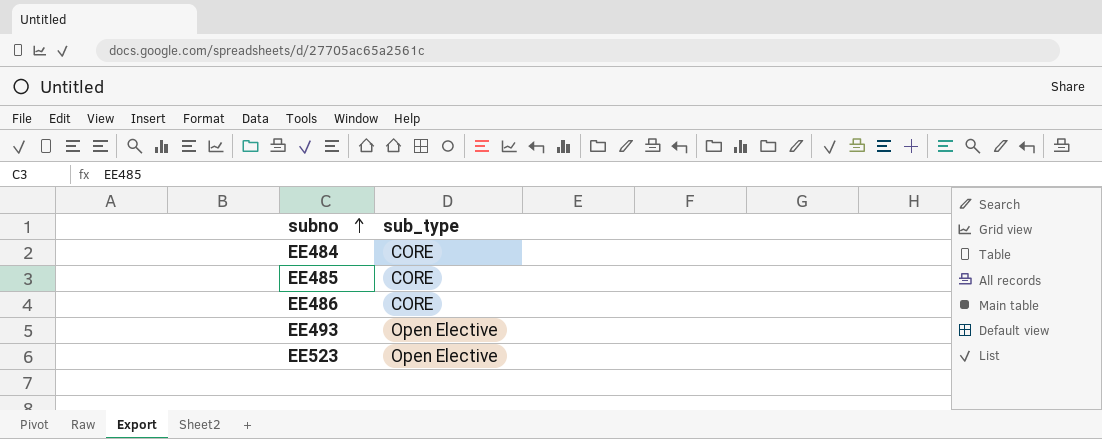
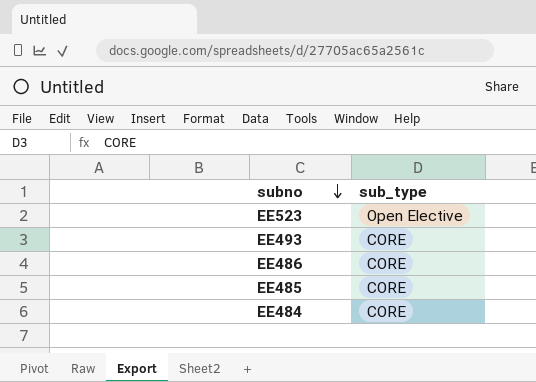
row order: subno ascending -> subno descending
EE493 | sub_type: Open Elective -> CORE

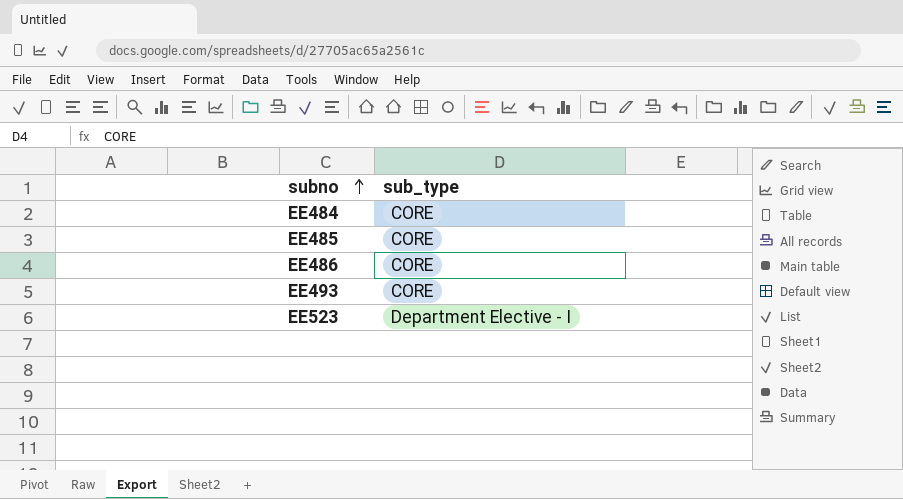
row order: subno descending -> subno ascending
EE523 | sub_type: Open Elective -> Department Elective - I

